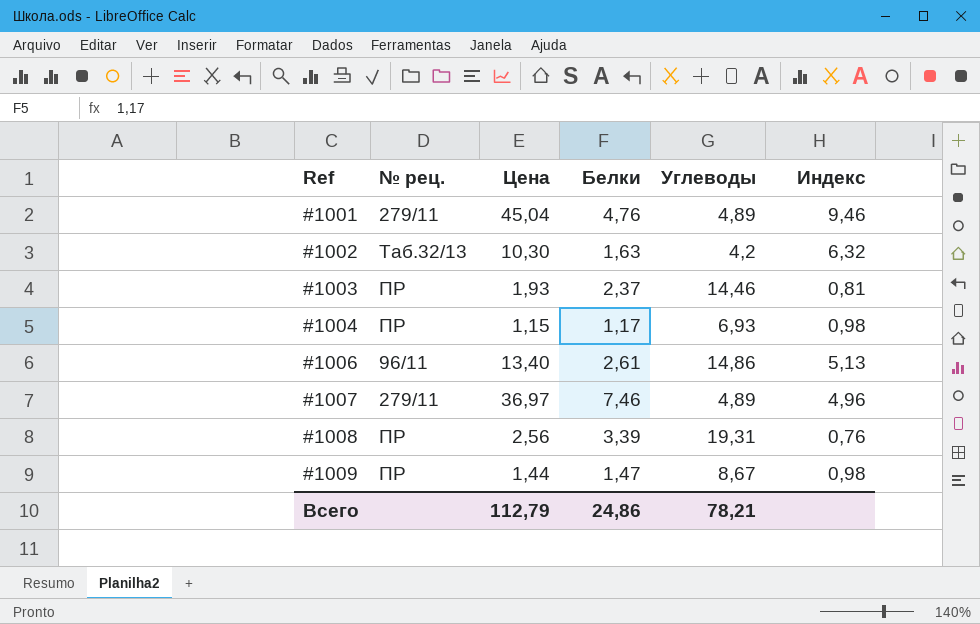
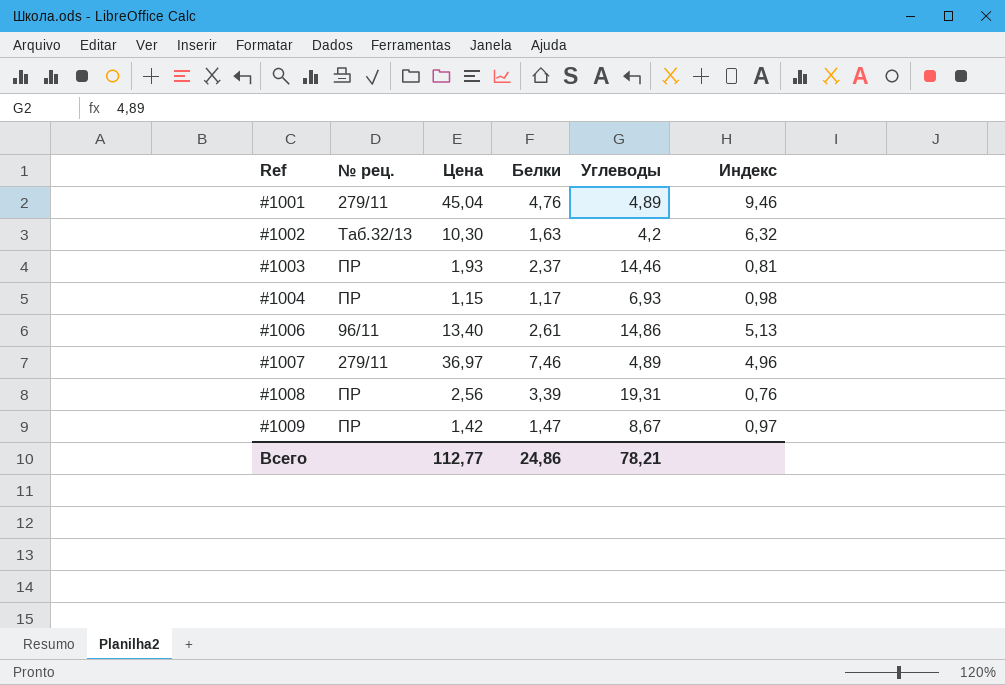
#1009 | Цена: 1,44 -> 1,42
#1009 | Индекс: 0,98 -> 0,97
Всего | Цена: 112,79 -> 112,77

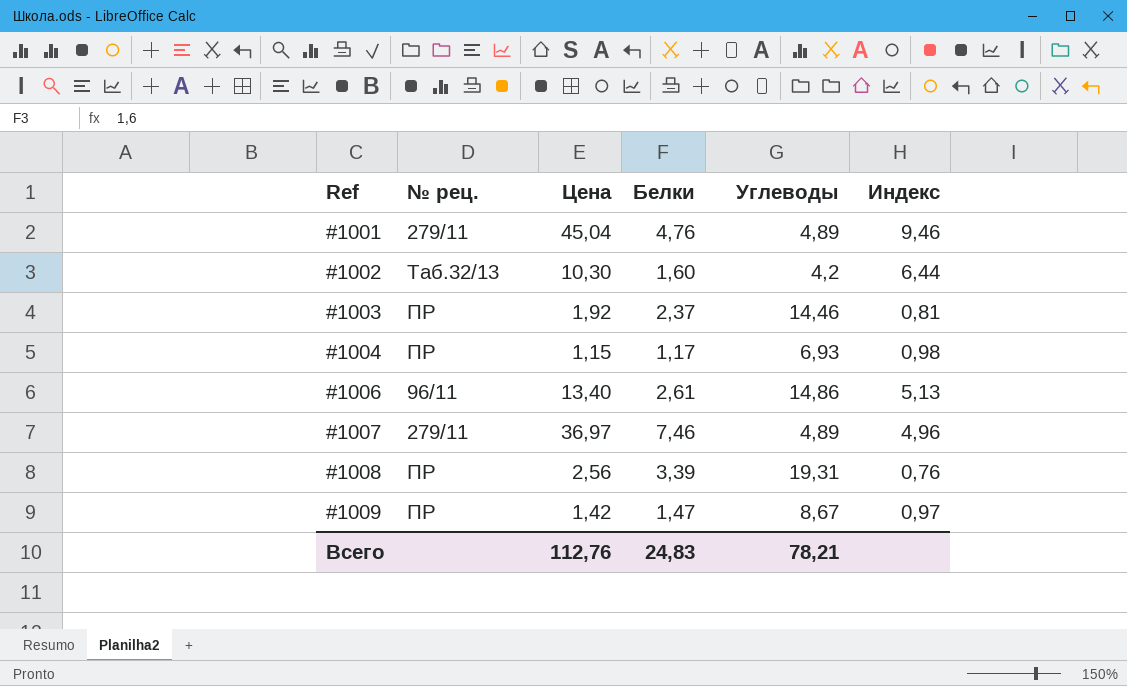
#1002 | Белки: 1,63 -> 1,60
#1002 | Индекс: 6,32 -> 6,44
#1003 | Цена: 1,93 -> 1,92
Всего | Цена: 112,77 -> 112,76
Всего | Белки: 24,86 -> 24,83

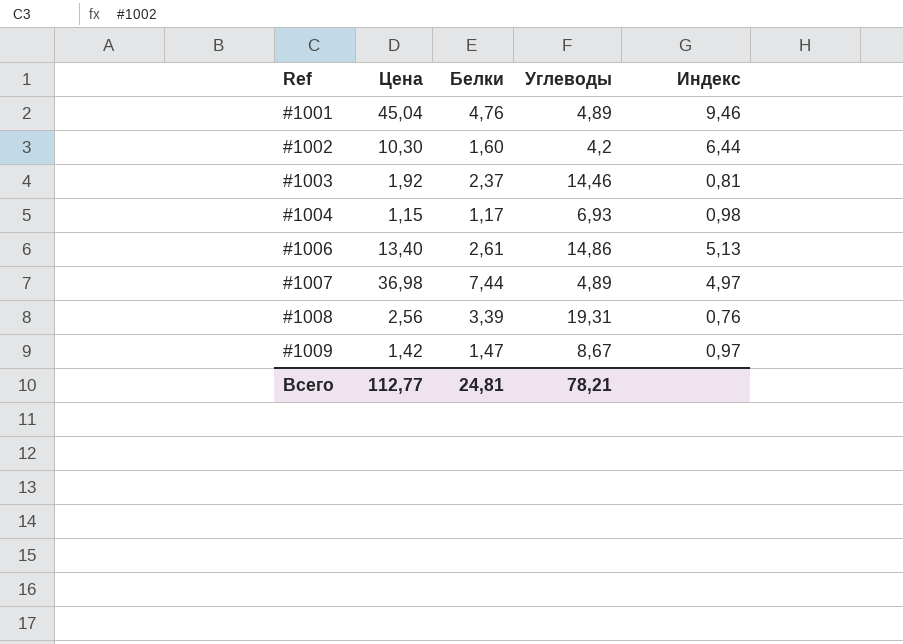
column № рец. | position: 2 -> none
#1007 | Цена: 36,97 -> 36,98
#1007 | Белки: 7,46 -> 7,44
#1007 | Индекс: 4,96 -> 4,97
Всего | Цена: 112,76 -> 112,77
Всего | Белки: 24,83 -> 24,81

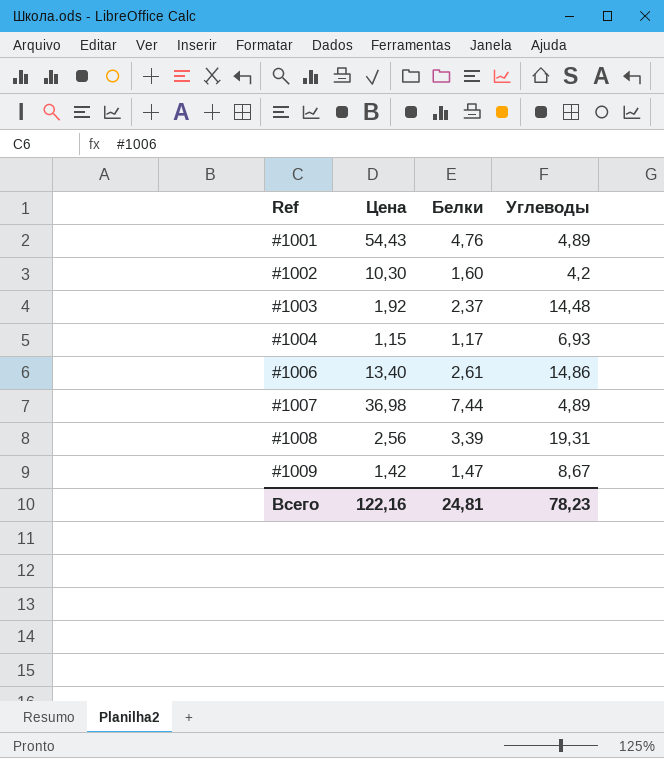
column Индекс | formula: [Цена] / [Белки] -> none
#1001 | Цена: 45,04 -> 54,43
#1003 | Углеводы: 14,46 -> 14,48
Всего | Цена: 112,77 -> 122,16
Всего | Углеводы: 78,21 -> 78,23

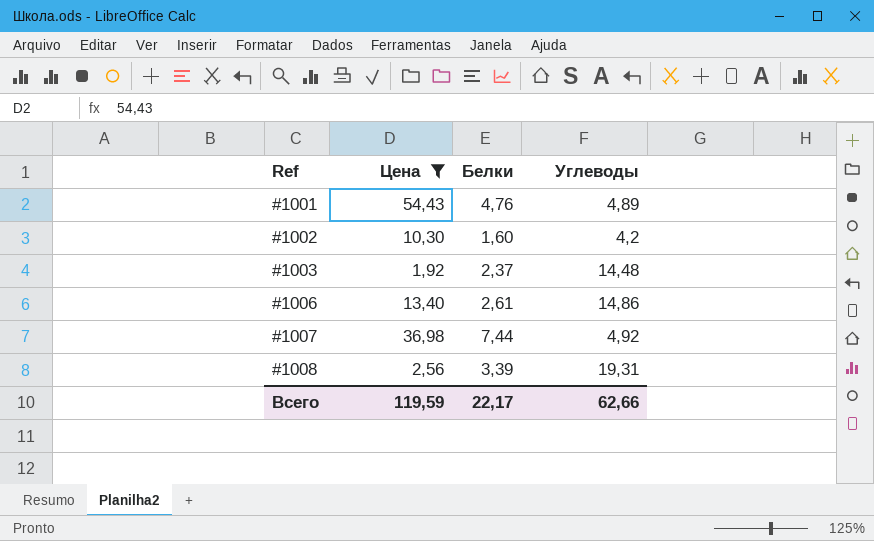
filter: none -> Цена >= 1,92
#1007 | Углеводы: 4,89 -> 4,92
Всего | Цена: 122,16 -> 119,59
Всего | Белки: 24,81 -> 22,17
Всего | Углеводы: 78,23 -> 62,66

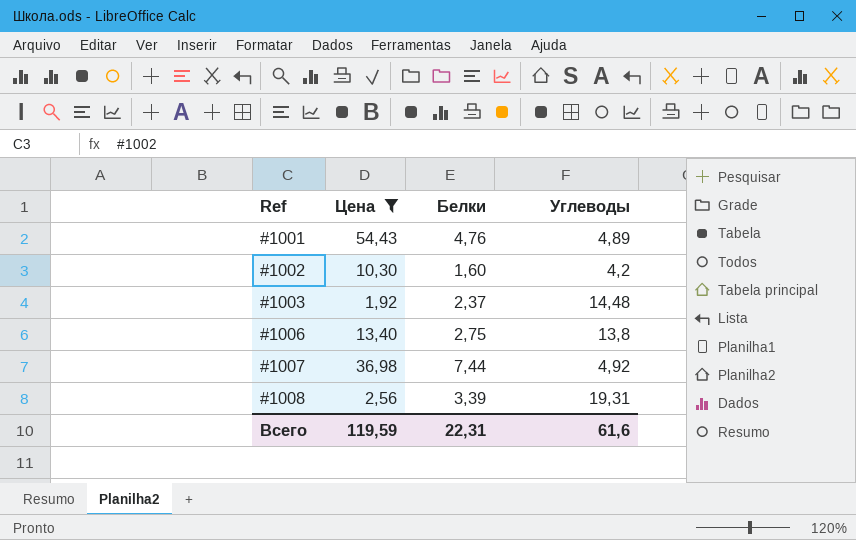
#1006 | Белки: 2,61 -> 2,75
#1006 | Углеводы: 14,86 -> 13,8
Всего | Белки: 22,17 -> 22,31
Всего | Углеводы: 62,66 -> 61,6

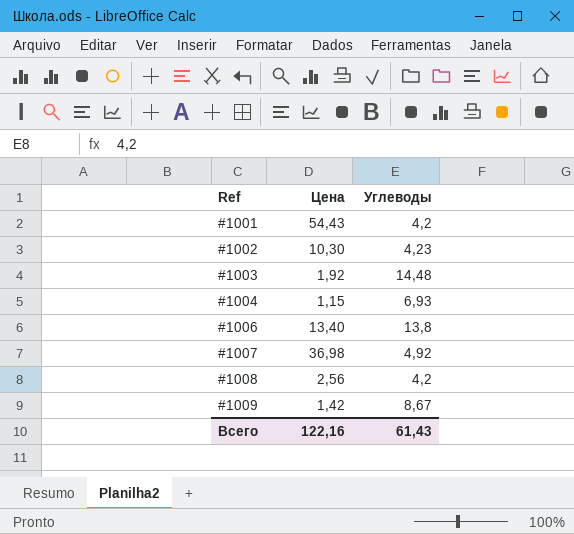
filter: Цена >= 1,92 -> none
column Белки | position: 3 -> none
#1001 | Углеводы: 4,89 -> 4,2
#1002 | Углеводы: 4,2 -> 4,23
#1008 | Углеводы: 19,31 -> 4,2
Всего | Цена: 119,59 -> 122,16
Всего | Углеводы: 61,6 -> 61,43

